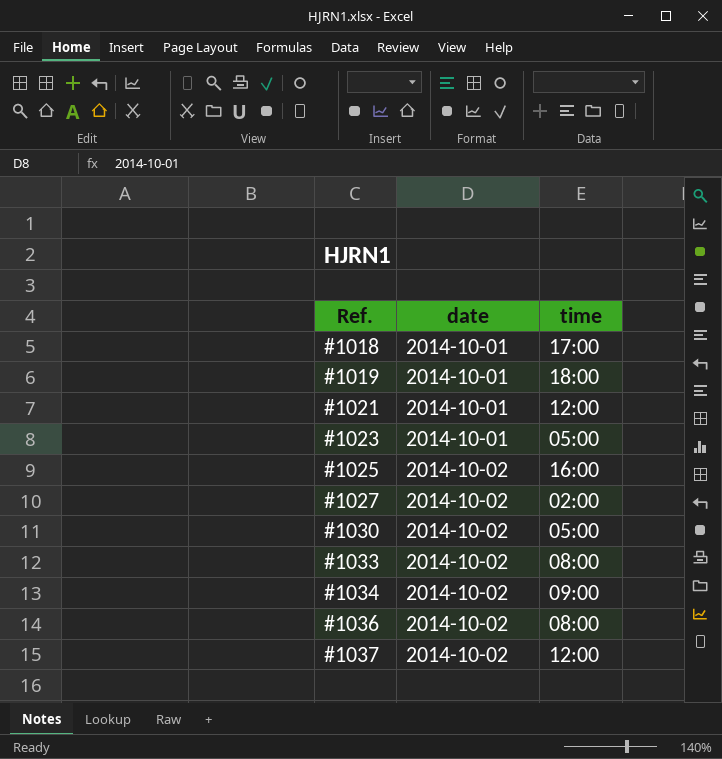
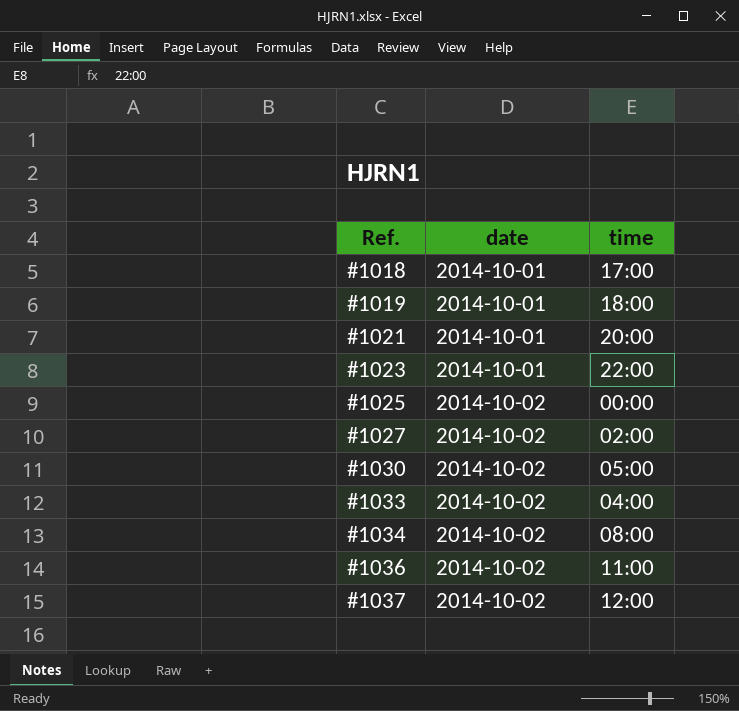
#1021 | time: 12:00 -> 20:00
#1023 | time: 05:00 -> 22:00
#1025 | time: 16:00 -> 00:00
#1033 | time: 08:00 -> 04:00
#1034 | time: 09:00 -> 08:00
#1036 | time: 08:00 -> 11:00

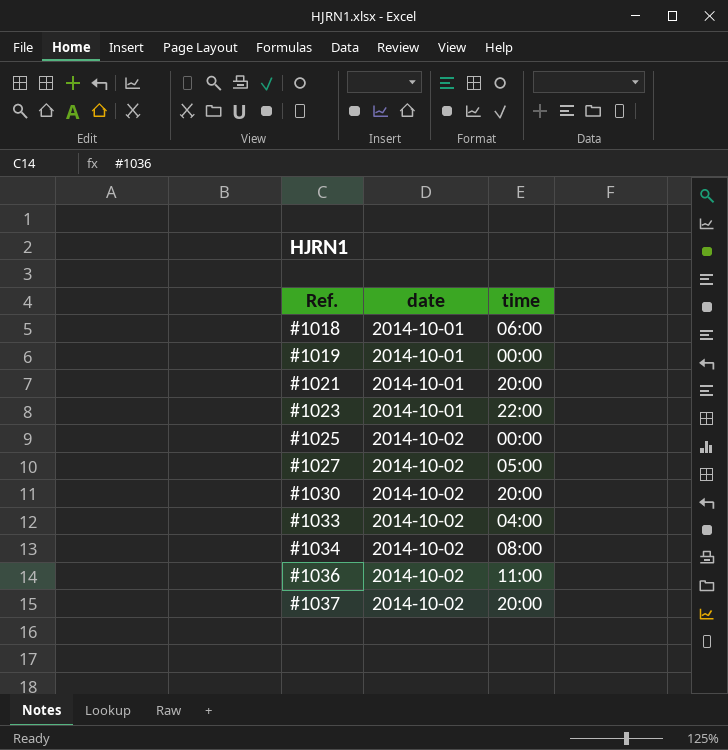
#1018 | time: 17:00 -> 06:00
#1019 | time: 18:00 -> 00:00
#1027 | time: 02:00 -> 05:00
#1030 | time: 05:00 -> 20:00
#1037 | time: 12:00 -> 20:00

